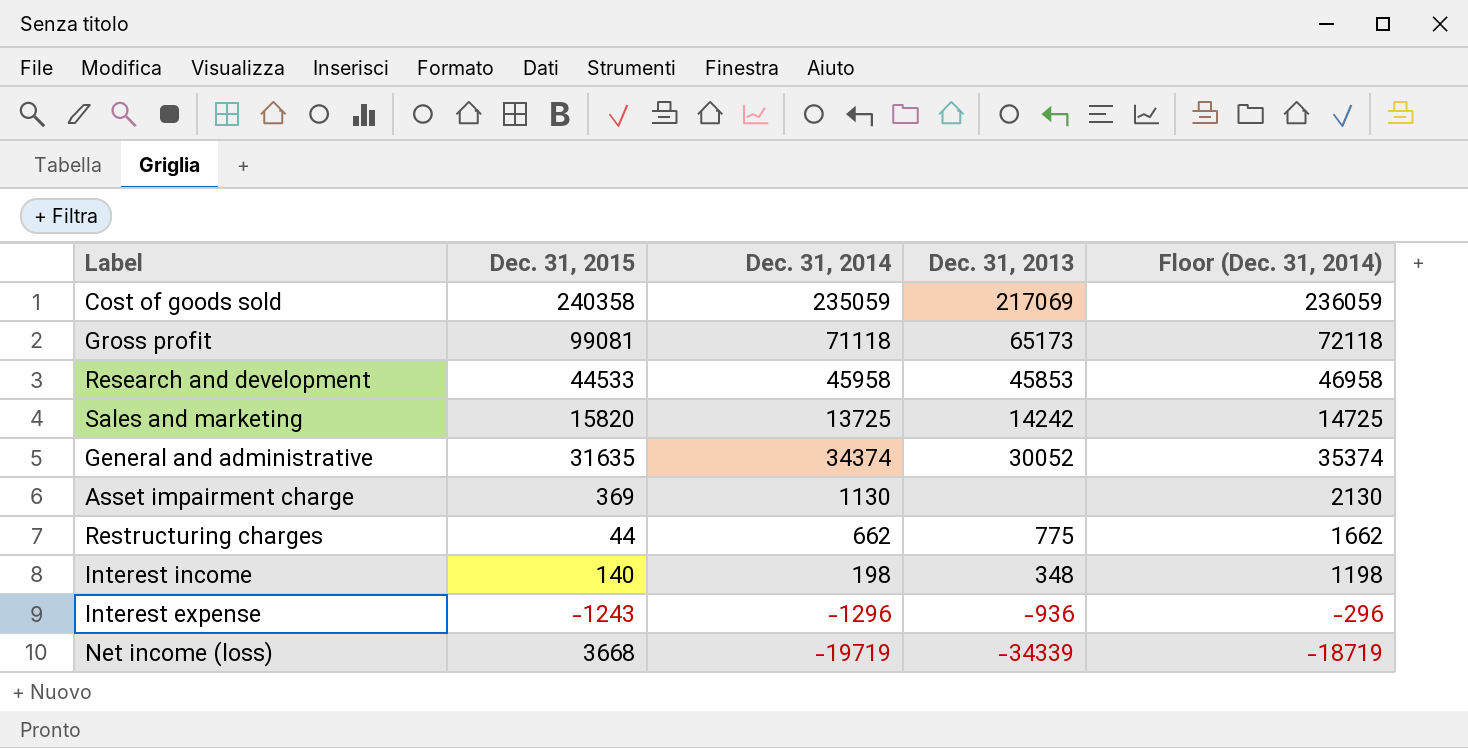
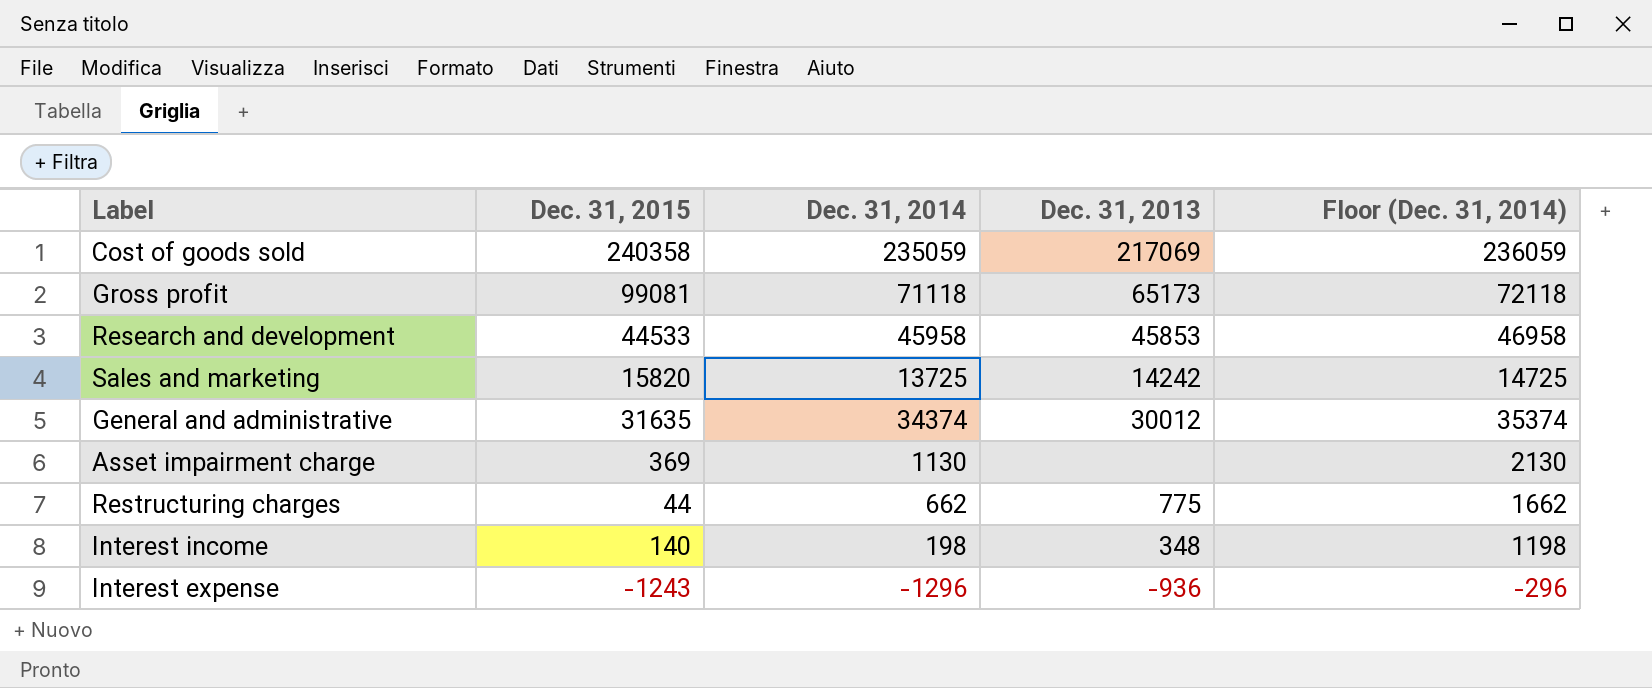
row Net income (loss): 3668 | -19719 | -34339 | -18719 -> none
General and administrative | Dec. 31, 2013: 30052 -> 30012

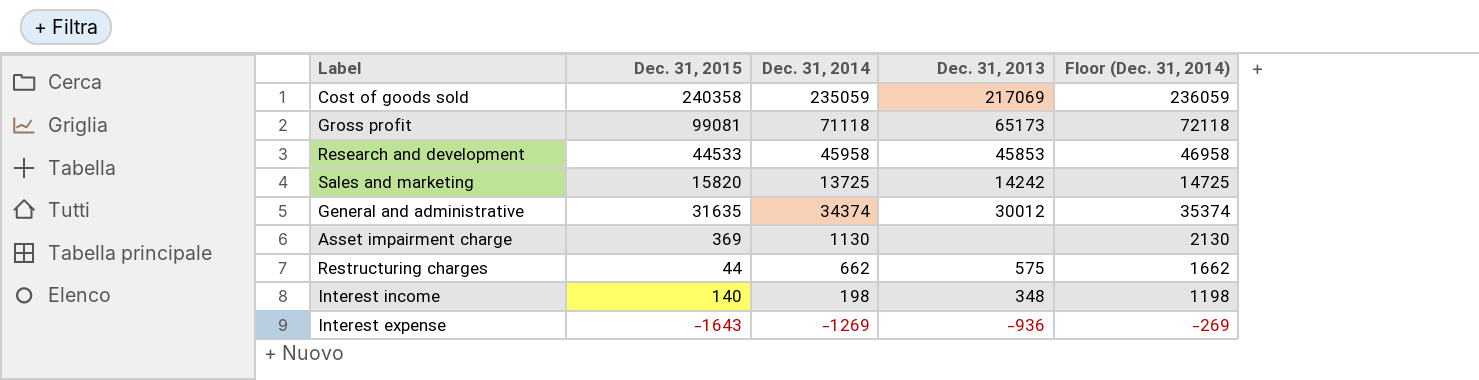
Restructuring charges | Dec. 31, 2013: 775 -> 575
Interest expense | Dec. 31, 2015: -1243 -> -1643
Interest expense | Dec. 31, 2014: -1296 -> -1269
Interest expense | Floor (Dec. 31, 2014): -296 -> -269

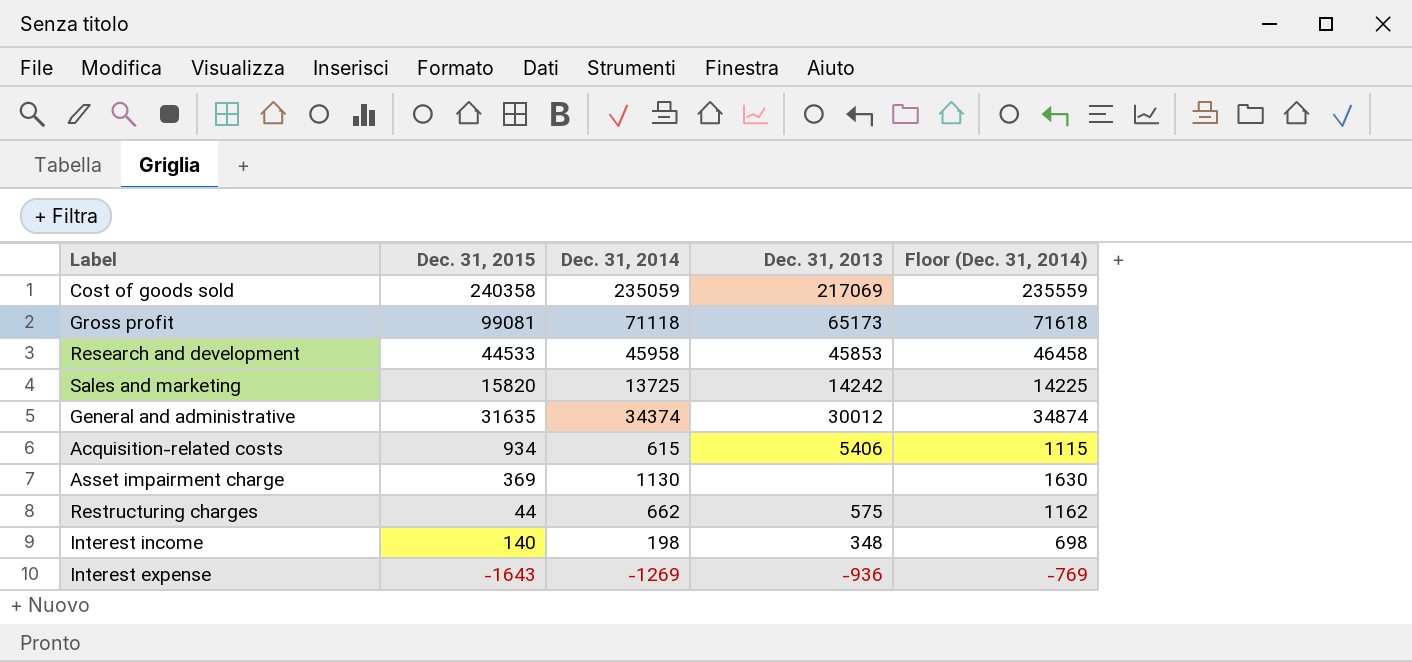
column Floor (Dec. 31, 2014) | formula: [Dec. 31, 2014] + 1000 -> [Dec. 31, 2014] + 500
row Acquisition-related costs: none -> 934 | 615 | 5406 | 1115

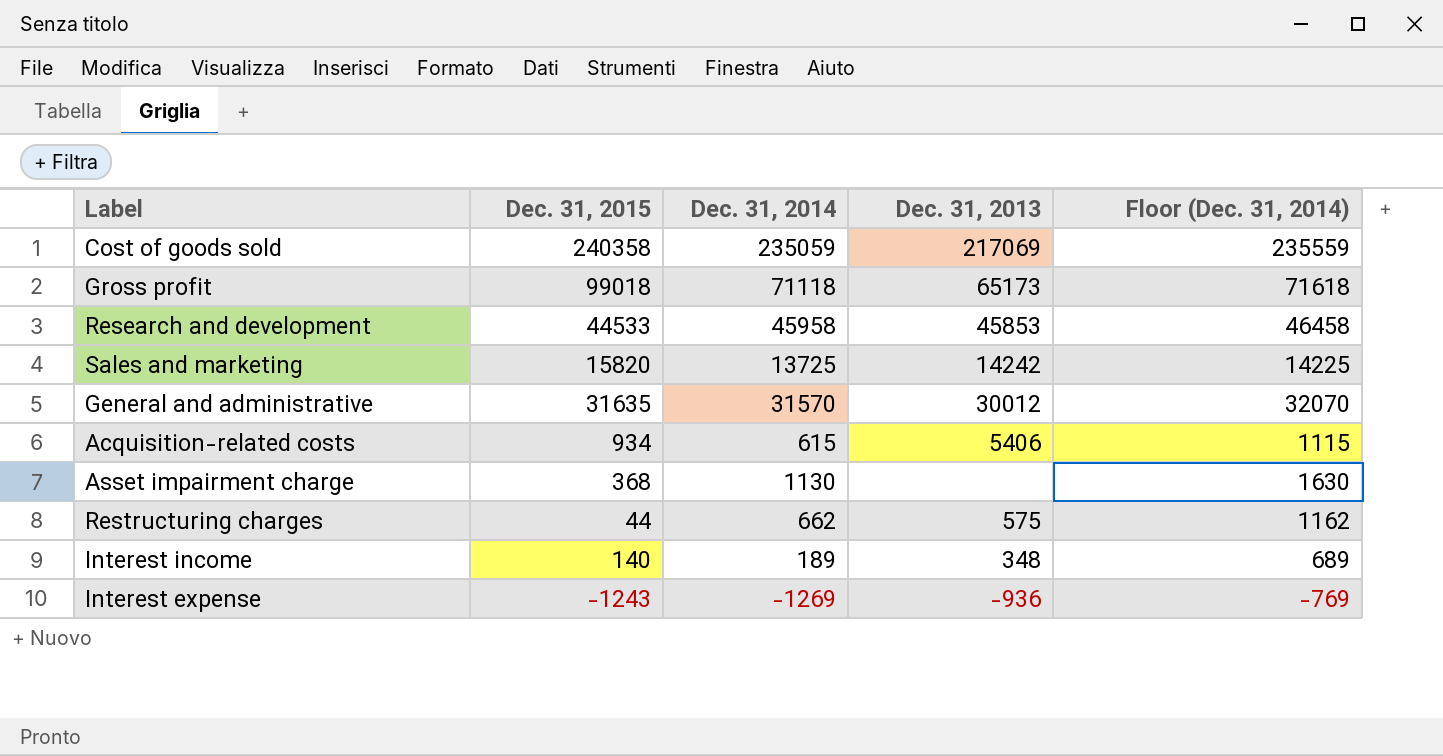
Gross profit | Dec. 31, 2015: 99081 -> 99018
General and administrative | Dec. 31, 2014: 34374 -> 31570
General and administrative | Floor (Dec. 31, 2014): 34874 -> 32070
Asset impairment charge | Dec. 31, 2015: 369 -> 368
Interest income | Dec. 31, 2014: 198 -> 189
Interest income | Floor (Dec. 31, 2014): 698 -> 689
Interest expense | Dec. 31, 2015: -1643 -> -1243

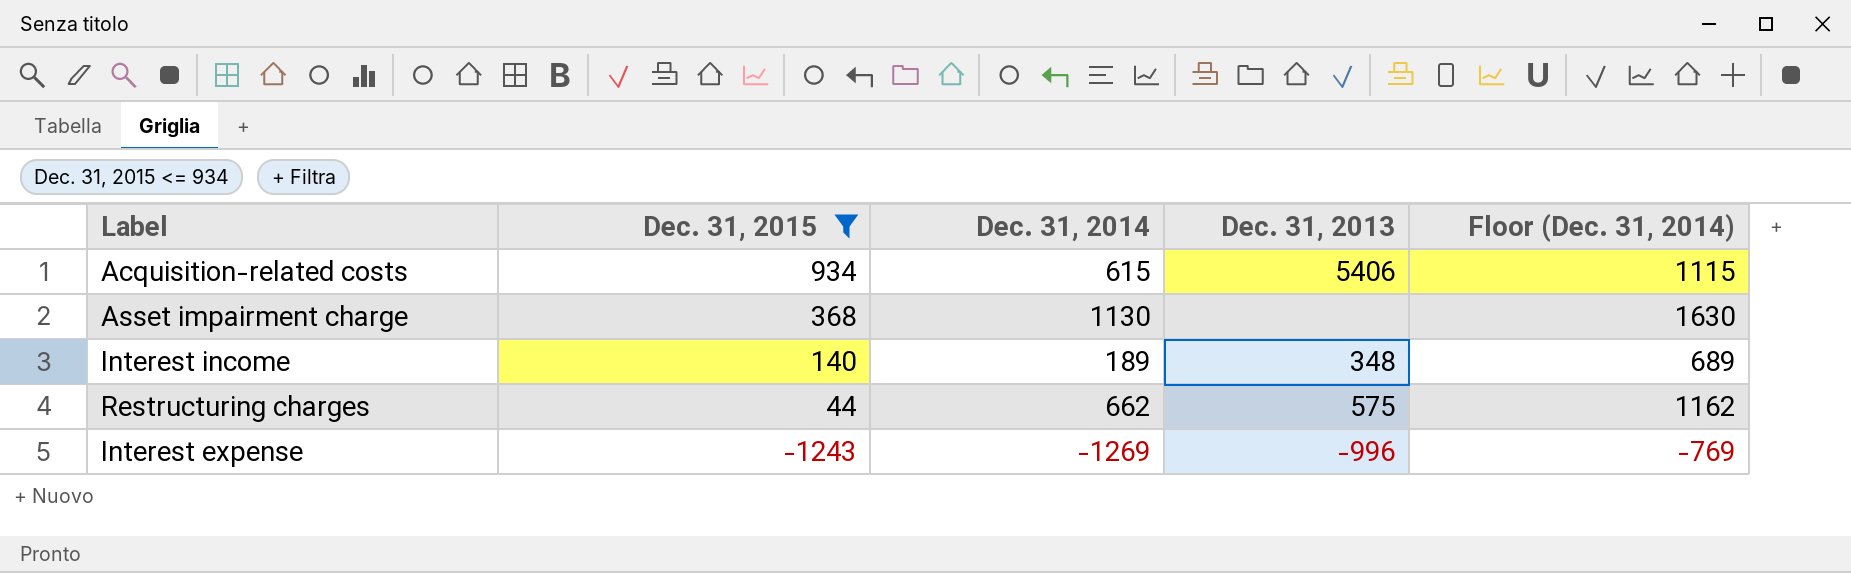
filter: none -> Dec. 31, 2015 <= 934
row order: none -> Dec. 31, 2015 descending
Interest expense | Dec. 31, 2013: -936 -> -996

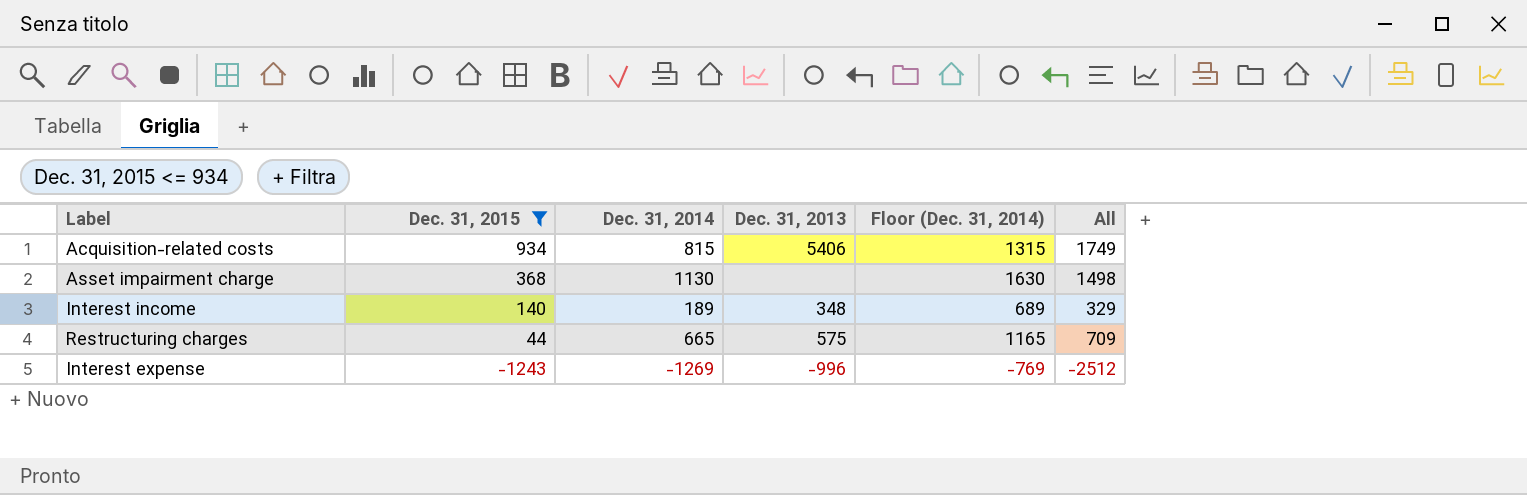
column All | formula: none -> [Dec. 31, 2015] + [Dec. 31, 2014]
Acquisition-related costs | Dec. 31, 2014: 615 -> 815
Acquisition-related costs | Floor (Dec. 31, 2014): 1115 -> 1315
Restructuring charges | Dec. 31, 2014: 662 -> 665
Restructuring charges | Floor (Dec. 31, 2014): 1162 -> 1165

